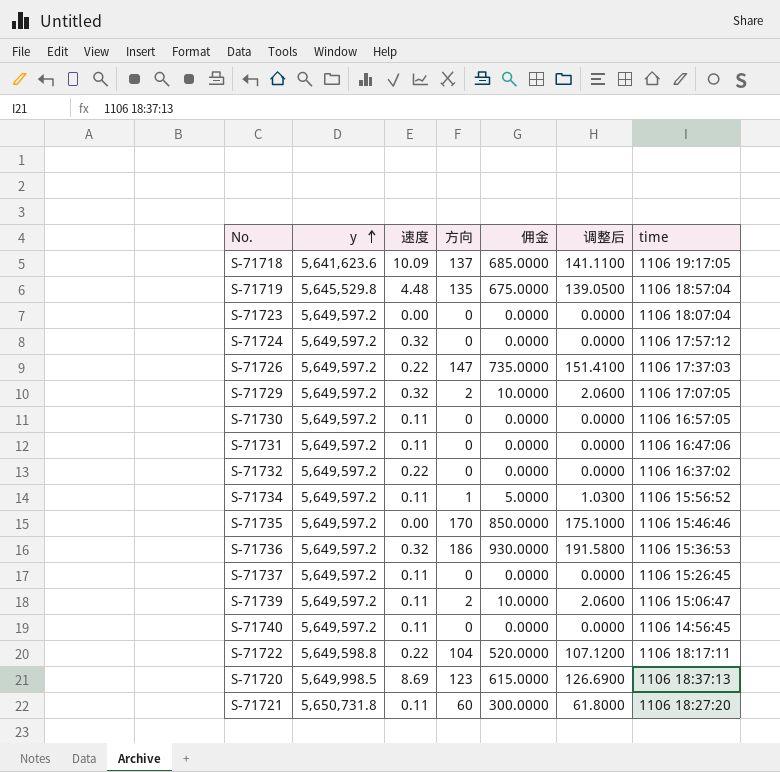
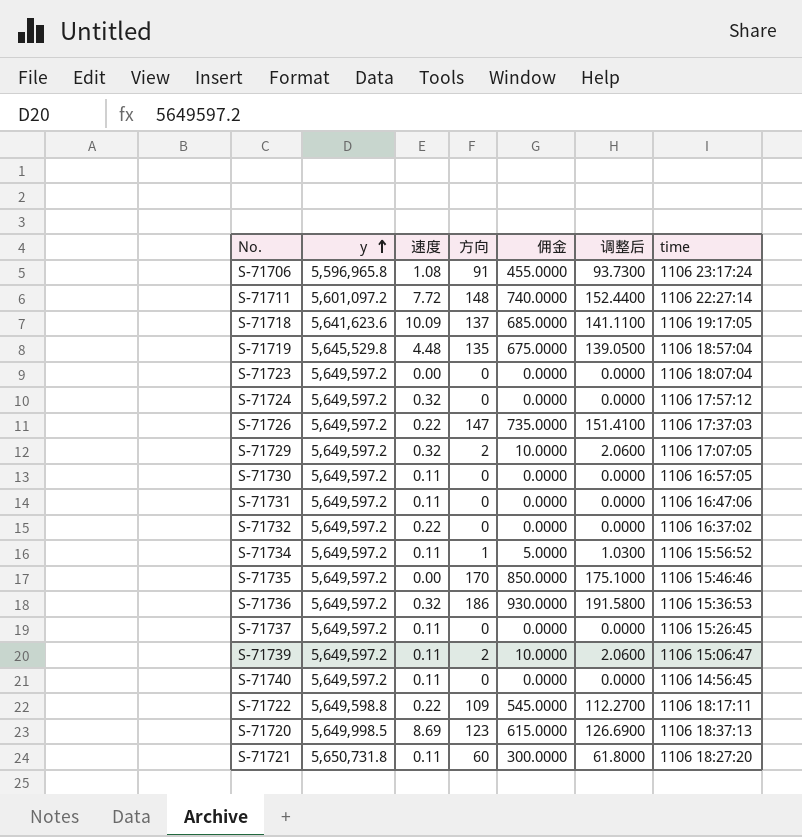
row S-71706: none -> 5,596,965.8 | 1.08 | 91 | 455.0000 | 93.7300 | 1106 23:17:24
row S-71711: none -> 5,601,097.2 | 7.72 | 148 | 740.0000 | 152.4400 | 1106 22:27:14
S-71722 | 方向: 104 -> 109
S-71722 | 佣金: 520.0000 -> 545.0000
S-71722 | 调整后: 107.1200 -> 112.2700

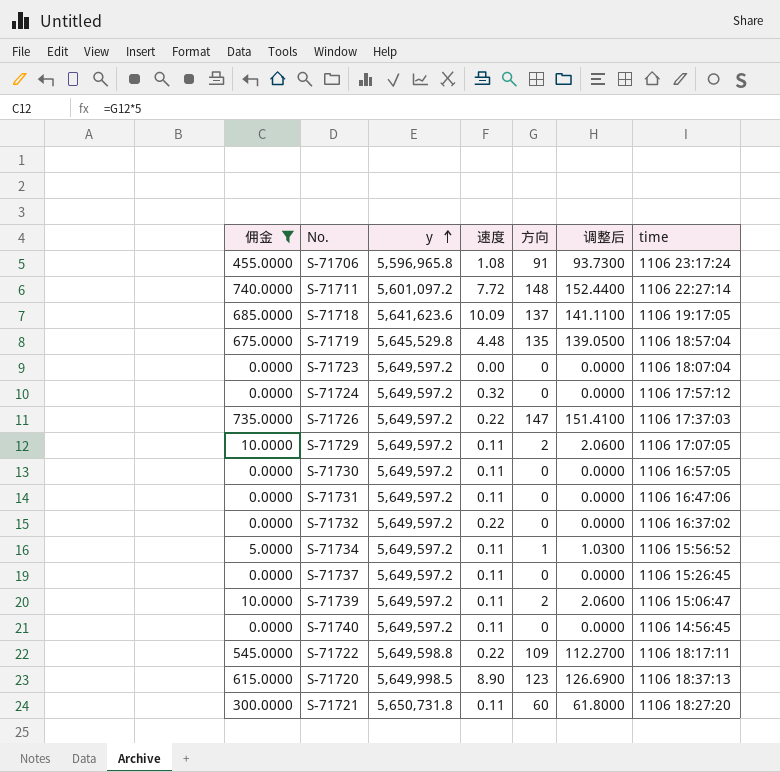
filter: none -> 佣金 <= 740.0000
column 佣金 | position: 5 -> 1
S-71729 | 速度: 0.32 -> 0.11
S-71720 | 速度: 8.69 -> 8.90

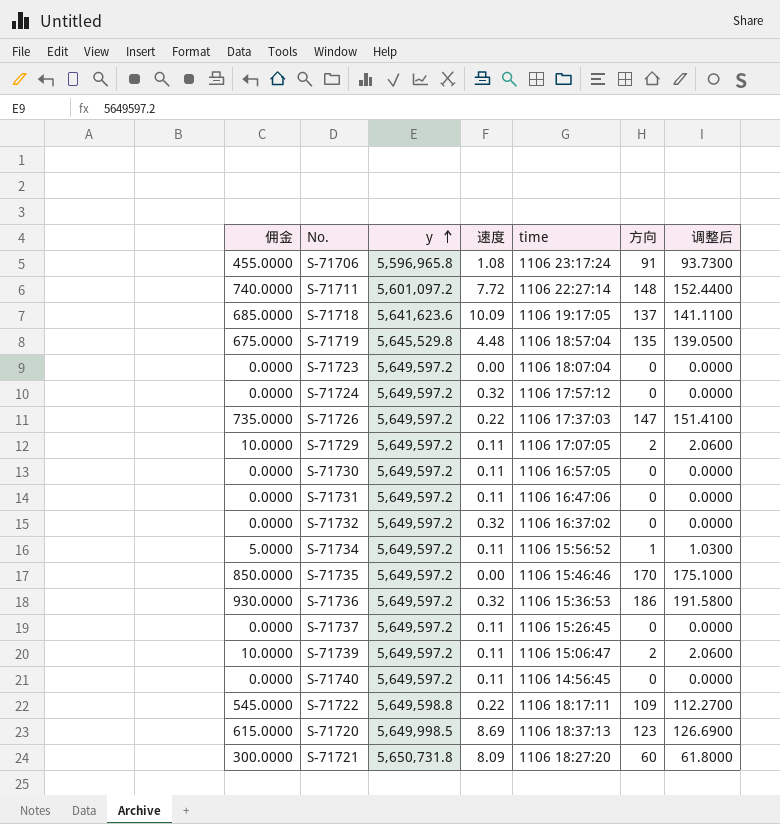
filter: 佣金 <= 740.0000 -> none
column time | position: 7 -> 5
S-71732 | 速度: 0.22 -> 0.32
S-71720 | 速度: 8.90 -> 8.69
S-71721 | 速度: 0.11 -> 8.09

